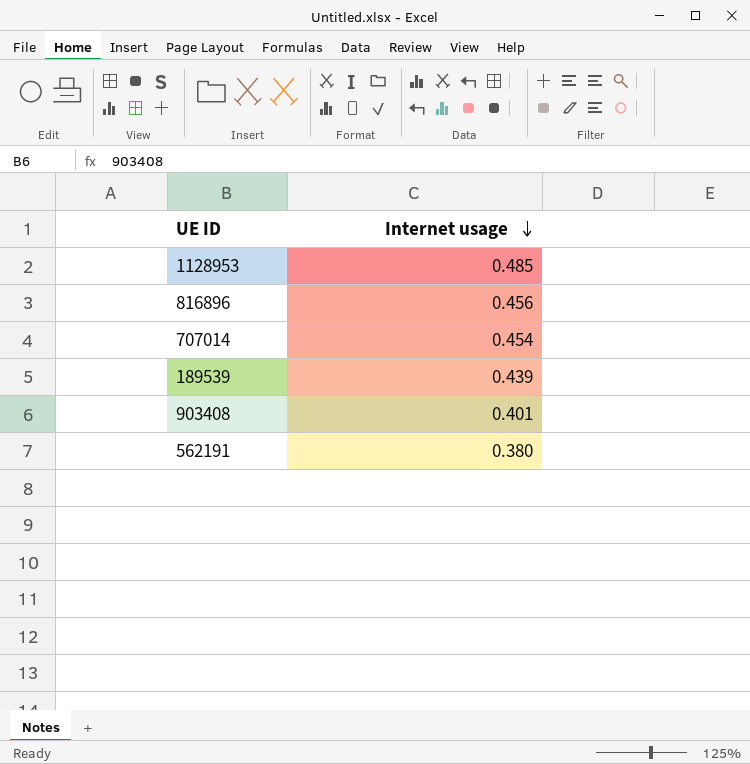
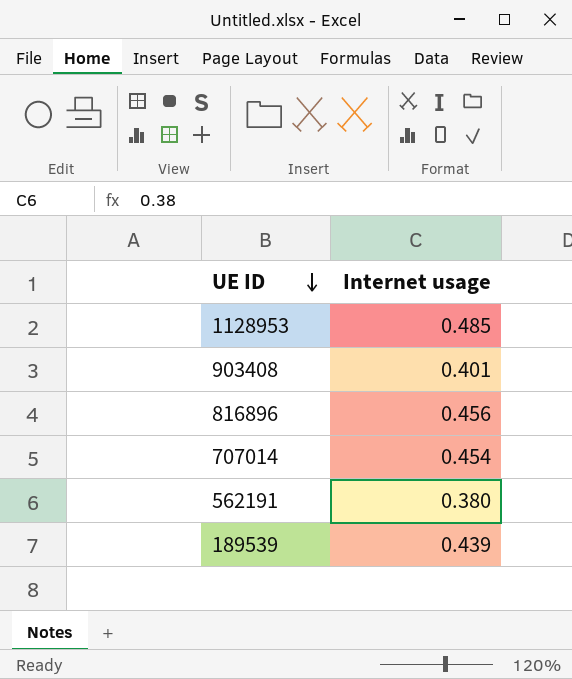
row order: Internet usage descending -> UE ID descending

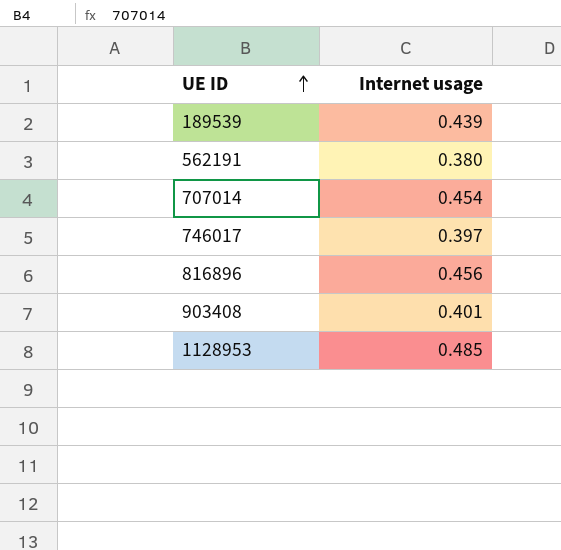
row order: UE ID descending -> UE ID ascending
row 746017: none -> 0.397

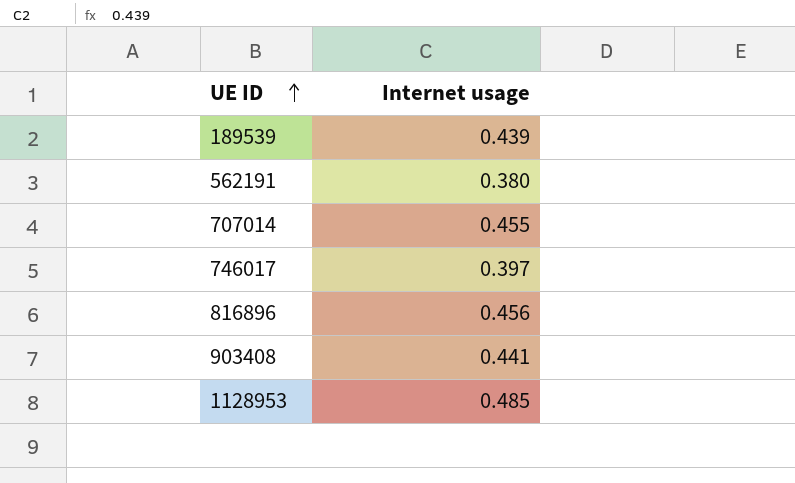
707014 | Internet usage: 0.454 -> 0.455
903408 | Internet usage: 0.401 -> 0.441

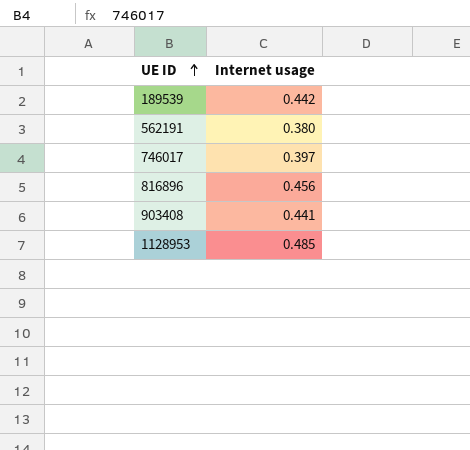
row 707014: 0.455 -> none
189539 | Internet usage: 0.439 -> 0.442

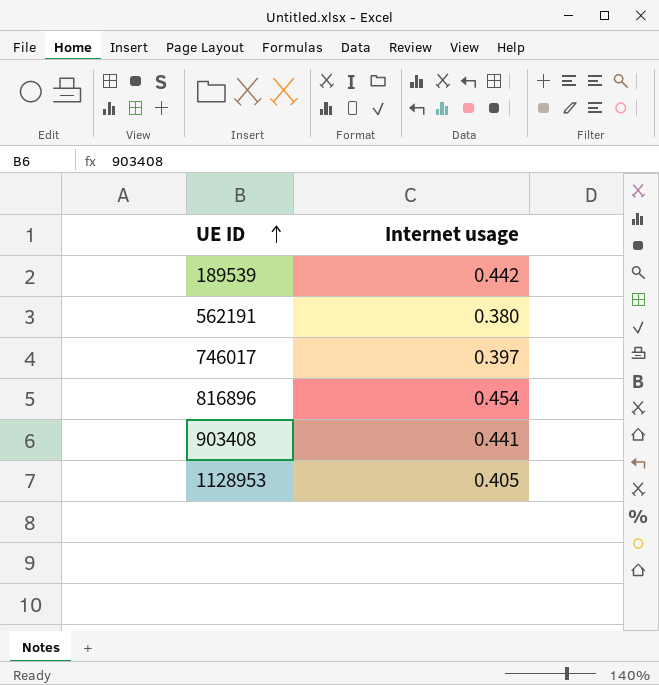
816896 | Internet usage: 0.456 -> 0.454
1128953 | Internet usage: 0.485 -> 0.405

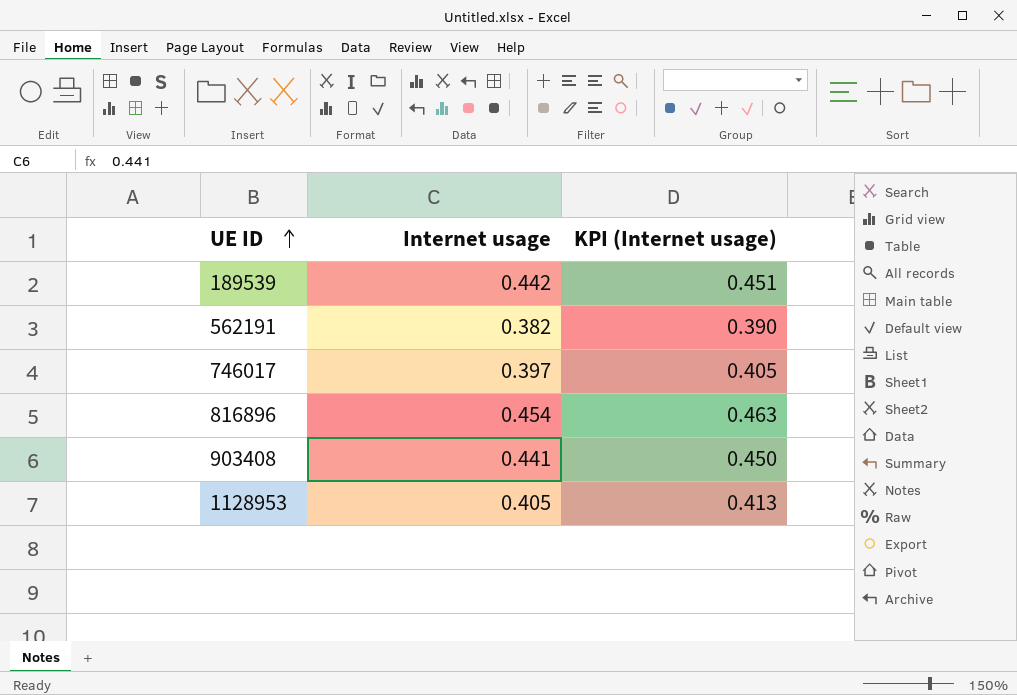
column KPI (Internet usage) | formula: none -> [Internet usage] * 1.02
562191 | Internet usage: 0.380 -> 0.382

